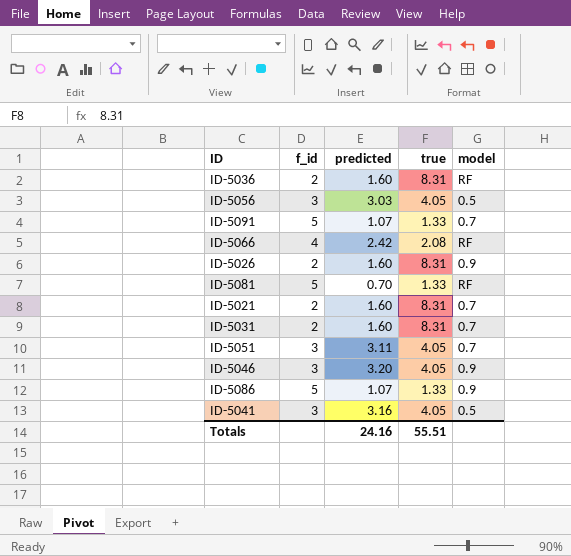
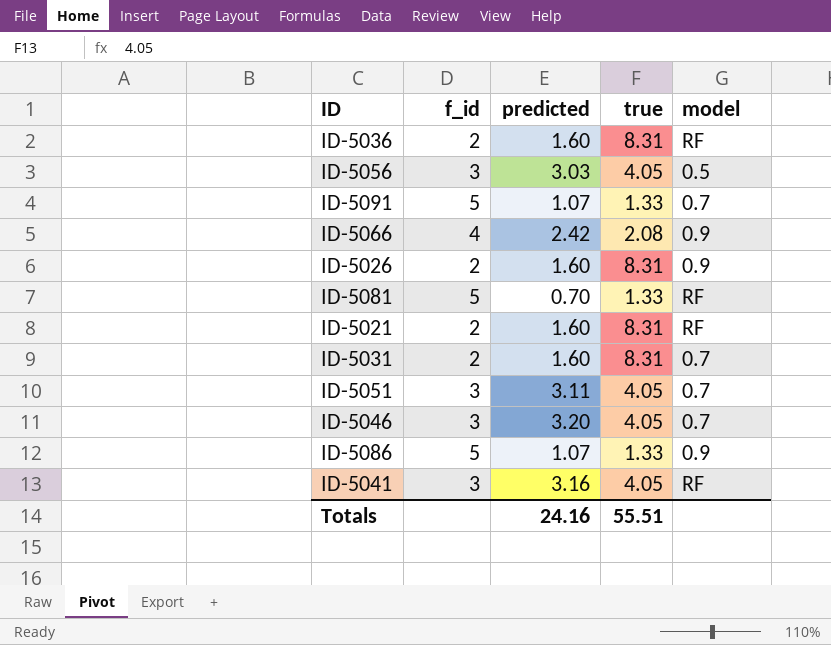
ID-5066 | model: RF -> 0.9
ID-5021 | model: 0.7 -> RF
ID-5046 | model: 0.9 -> 0.7
ID-5041 | model: 0.5 -> RF

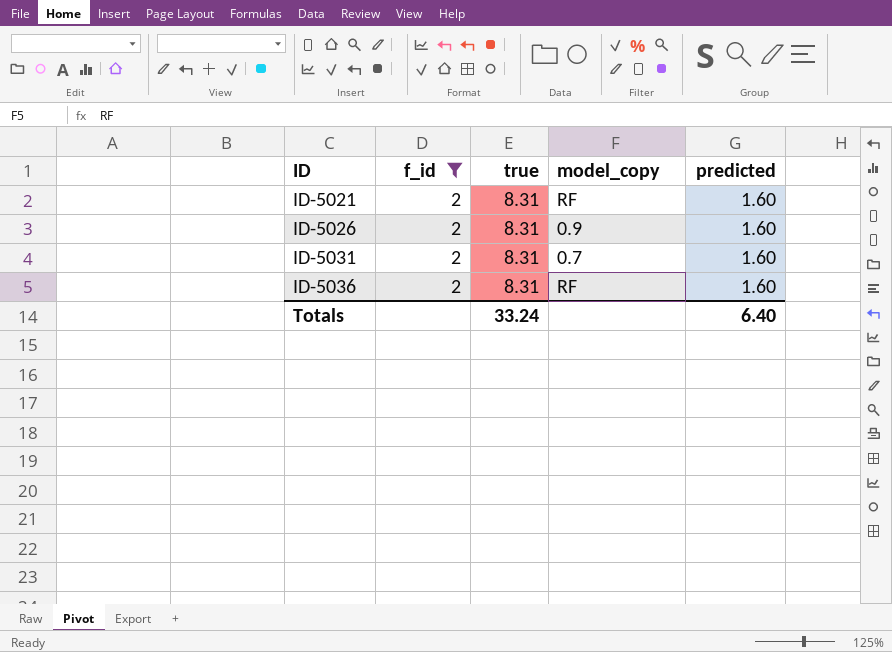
filter: none -> f_id = 2
row order: none -> ID ascending
column name: model -> model_copy
column predicted | position: 3 -> 5
Totals | true: 55.51 -> 33.24
Totals | predicted: 24.16 -> 6.40

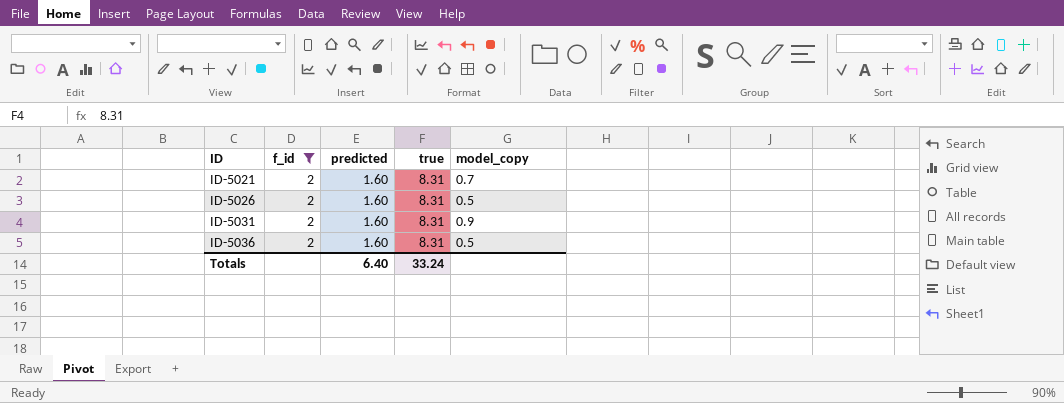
column predicted | position: 5 -> 3
ID-5021 | model_copy: RF -> 0.7
ID-5026 | model_copy: 0.9 -> 0.5
ID-5031 | model_copy: 0.7 -> 0.9
ID-5036 | model_copy: RF -> 0.5

